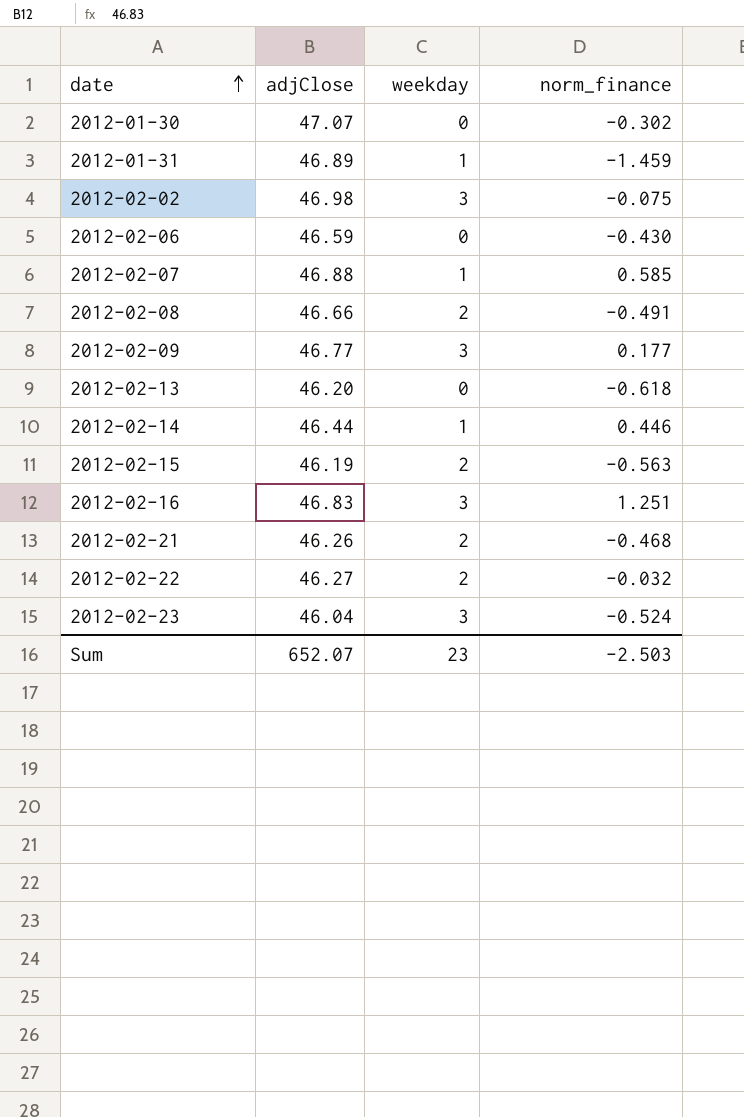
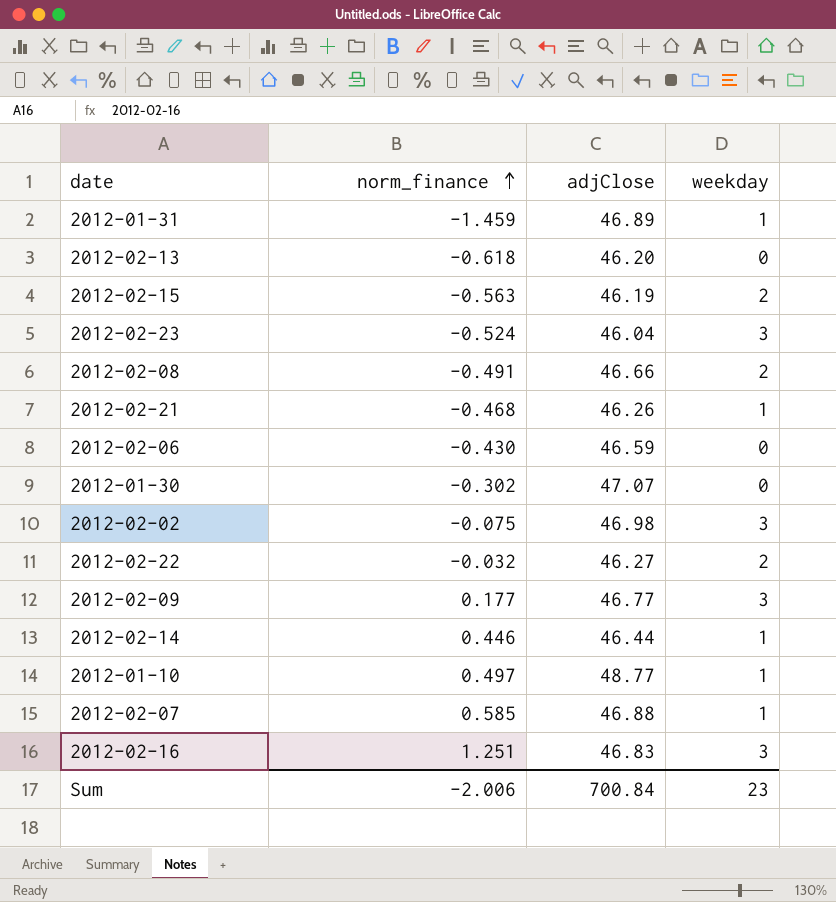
row order: date ascending -> norm_finance ascending
column norm_finance | position: 4 -> 2
2012-02-21 | weekday: 2 -> 1
row 2012-01-10: none -> 0.497 | 48.77 | 1
Sum | norm_finance: -2.503 -> -2.006
Sum | adjClose: 652.07 -> 700.84

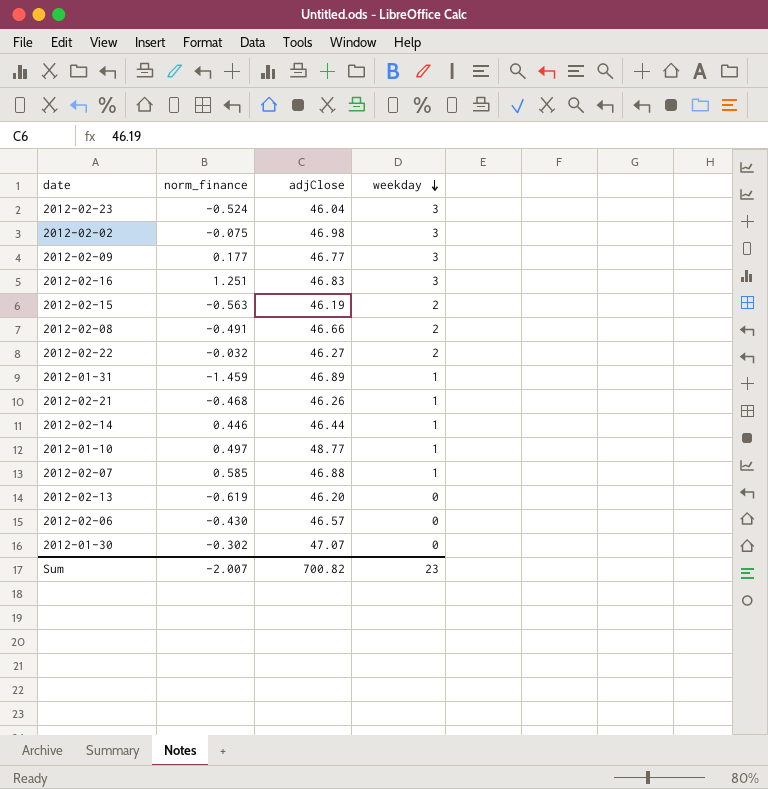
row order: norm_finance ascending -> weekday descending
2012-02-13 | norm_finance: -0.618 -> -0.619
2012-02-06 | adjClose: 46.59 -> 46.57
Sum | norm_finance: -2.006 -> -2.007
Sum | adjClose: 700.84 -> 700.82

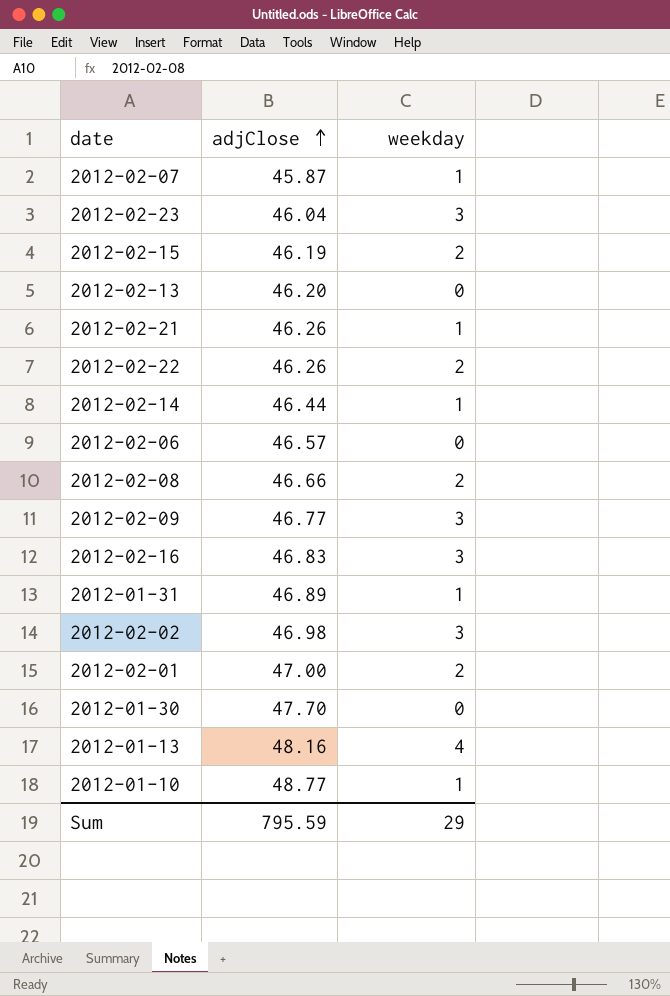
row order: weekday descending -> adjClose ascending
column norm_finance | position: 2 -> none
2012-02-07 | adjClose: 46.88 -> 45.87
2012-02-22 | adjClose: 46.27 -> 46.26
row 2012-02-01: none -> 47.00 | 2
2012-01-30 | adjClose: 47.07 -> 47.70
row 2012-01-13: none -> 48.16 | 4
Sum | adjClose: 700.82 -> 795.59
Sum | weekday: 23 -> 29

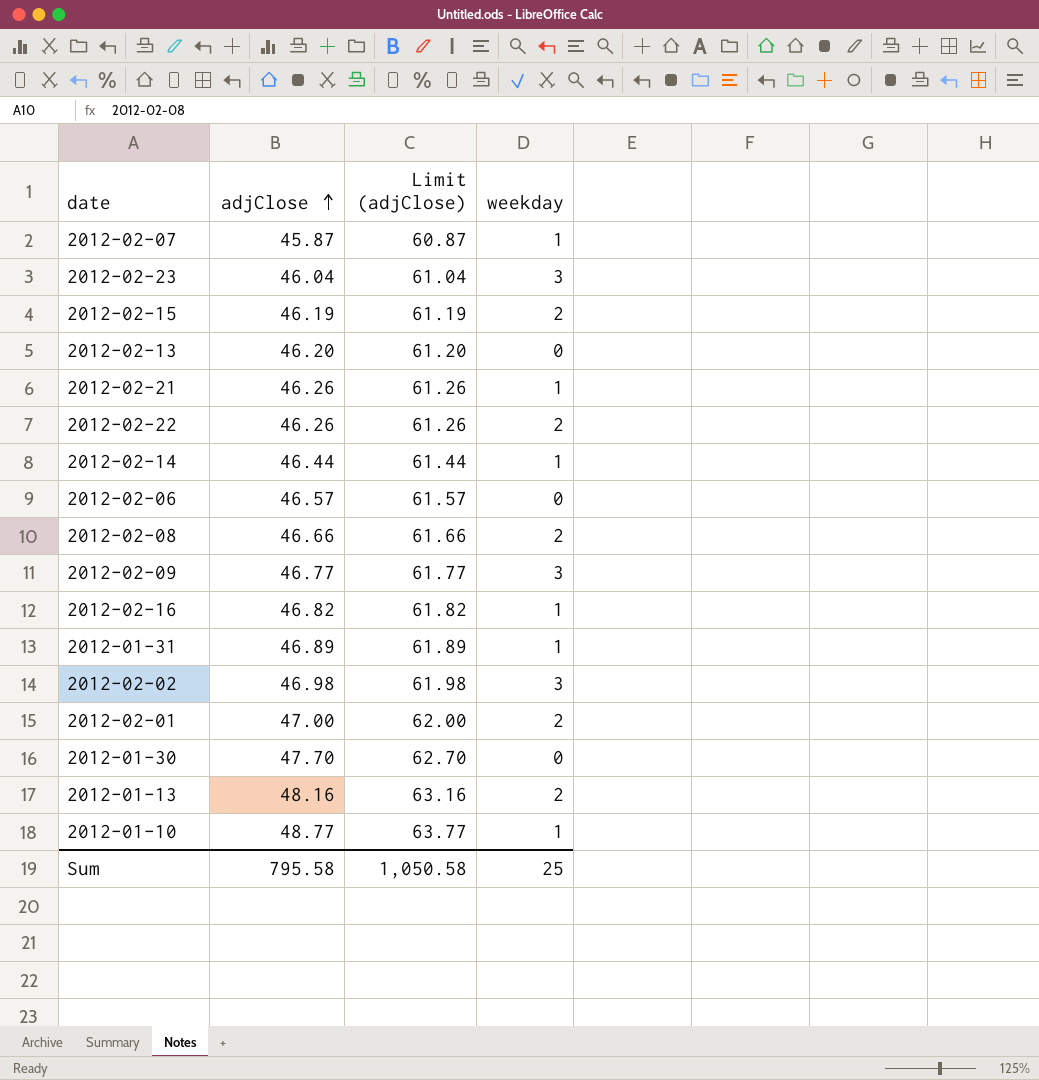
column Limit (adjClose) | formula: none -> [adjClose] + 15
2012-02-16 | adjClose: 46.83 -> 46.82
2012-02-16 | weekday: 3 -> 1
2012-01-13 | weekday: 4 -> 2
Sum | adjClose: 795.59 -> 795.58
Sum | weekday: 29 -> 25

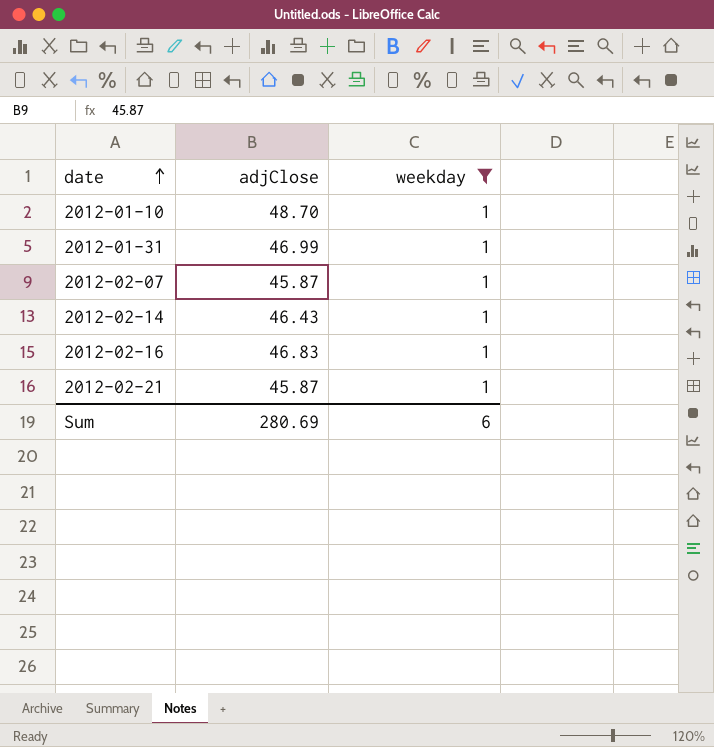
filter: none -> weekday = 1
row order: adjClose ascending -> date ascending
column Limit (adjClose) | formula: [adjClose] + 15 -> none
2012-01-10 | adjClose: 48.77 -> 48.70
2012-01-31 | adjClose: 46.89 -> 46.99
2012-02-14 | adjClose: 46.44 -> 46.43
2012-02-16 | adjClose: 46.82 -> 46.83
2012-02-21 | adjClose: 46.26 -> 45.87
Sum | adjClose: 795.58 -> 280.69
Sum | weekday: 25 -> 6

